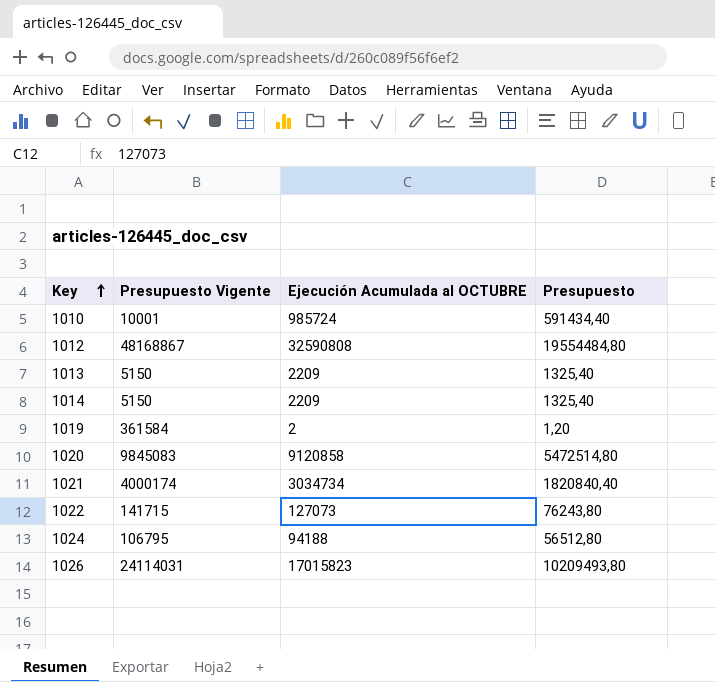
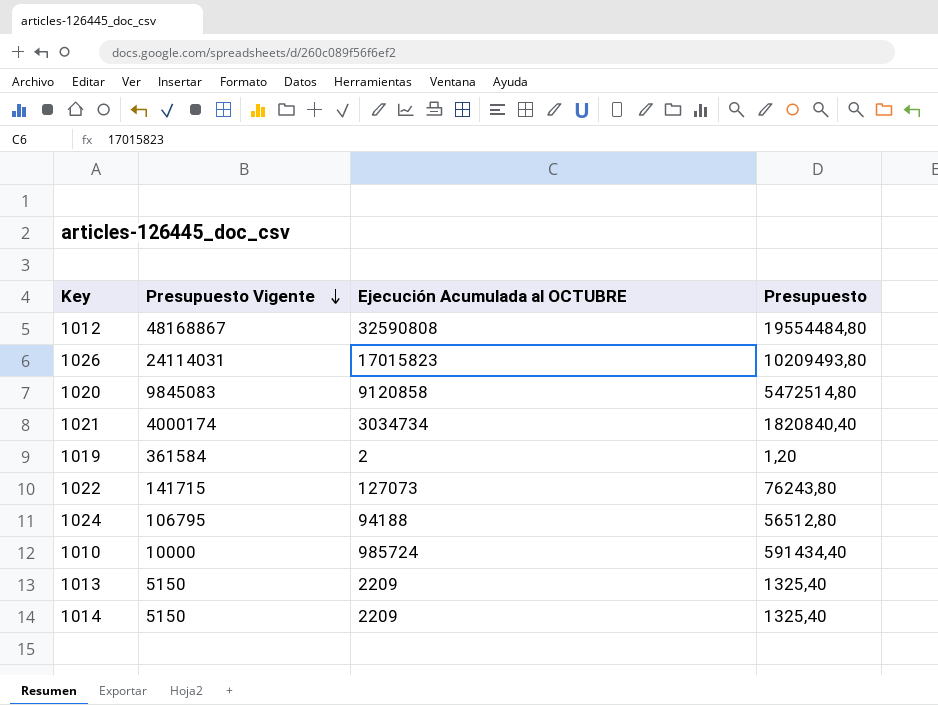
row order: Key ascending -> Presupuesto Vigente descending
1010 | Presupuesto Vigente: 10001 -> 10000

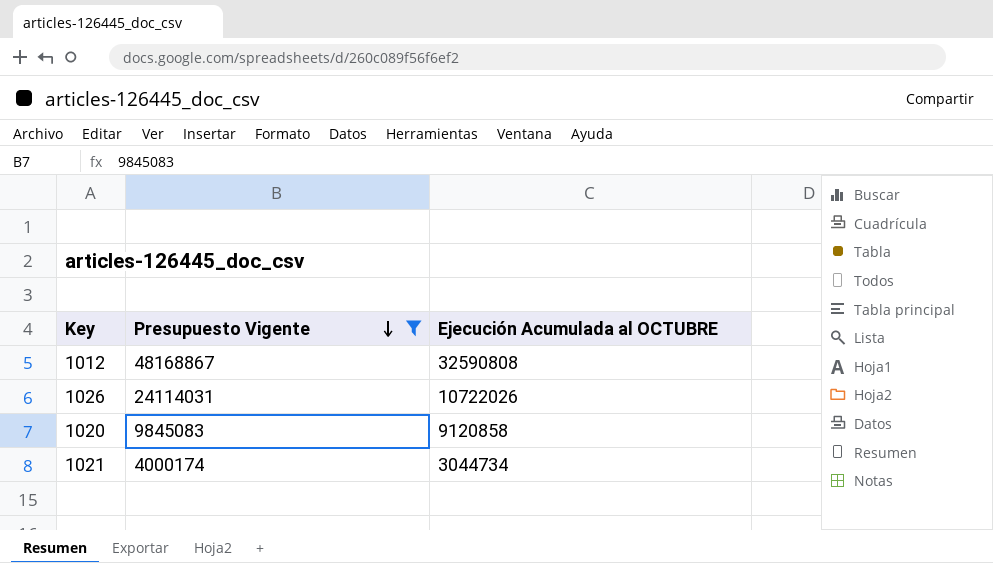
filter: none -> Presupuesto Vigente >= 4000174
column Presupuesto | formula: [Ejecución Acumulada al OCTUBRE] * 0,6 -> none
1026 | Ejecución Acumulada al OCTUBRE: 17015823 -> 10722026
1021 | Ejecución Acumulada al OCTUBRE: 3034734 -> 3044734

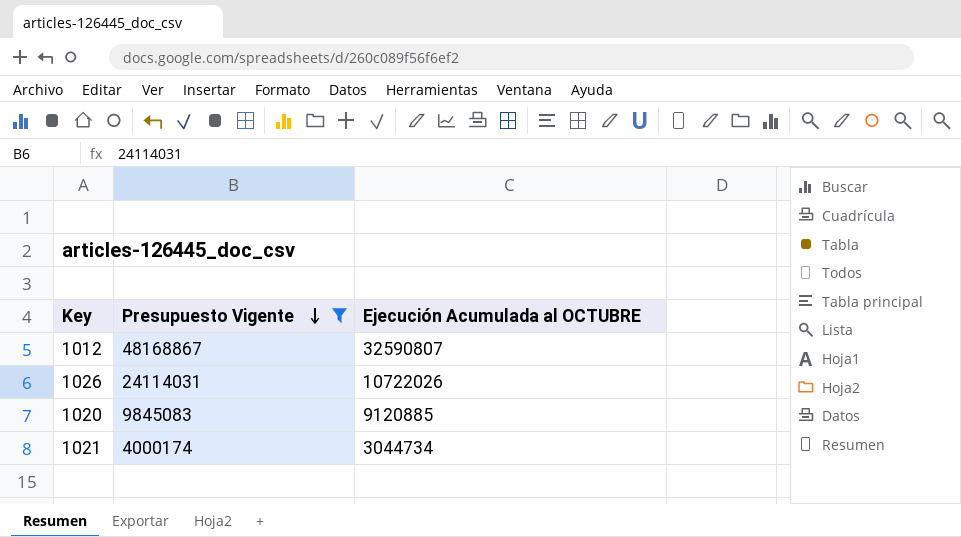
1012 | Ejecución Acumulada al OCTUBRE: 32590808 -> 32590807
1020 | Ejecución Acumulada al OCTUBRE: 9120858 -> 9120885

